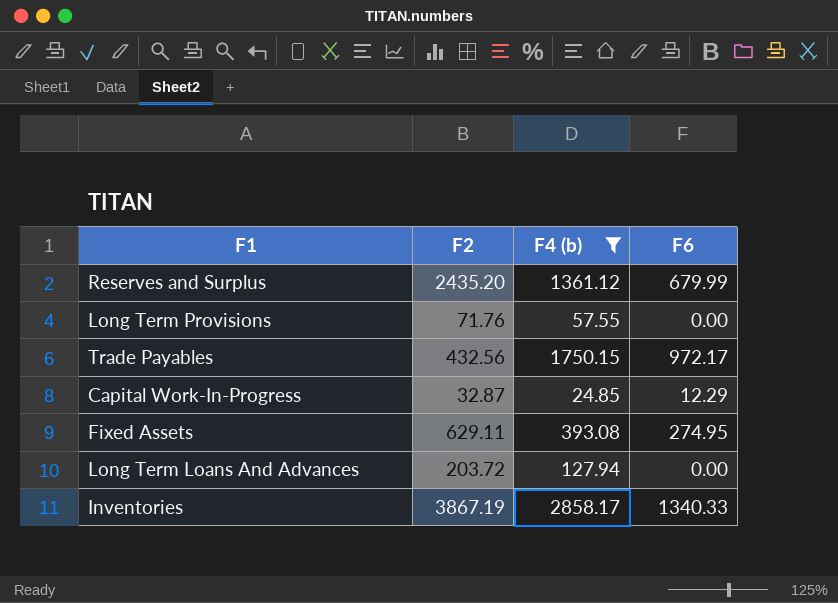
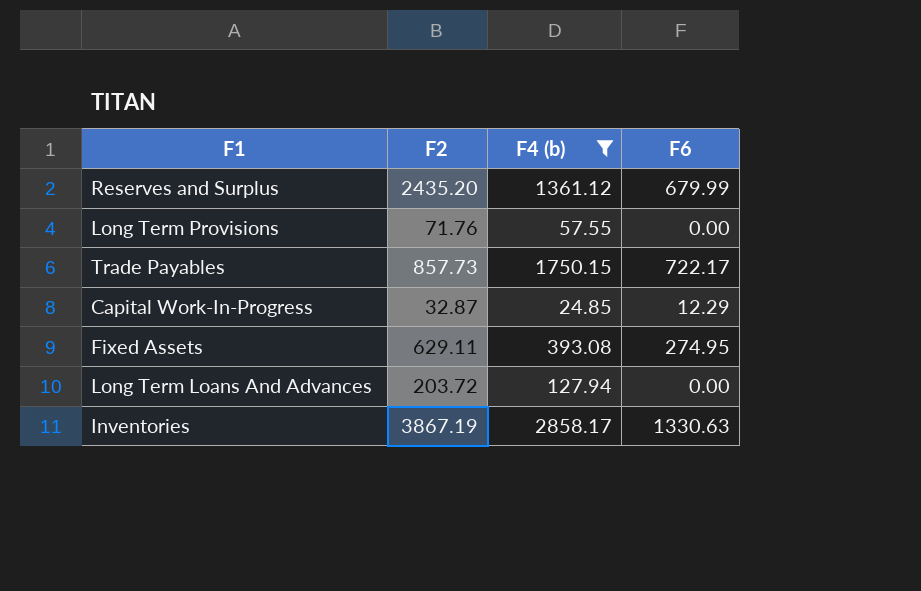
Trade Payables | F2: 432.56 -> 857.73
Trade Payables | F6: 972.17 -> 722.17
Inventories | F6: 1340.33 -> 1330.63

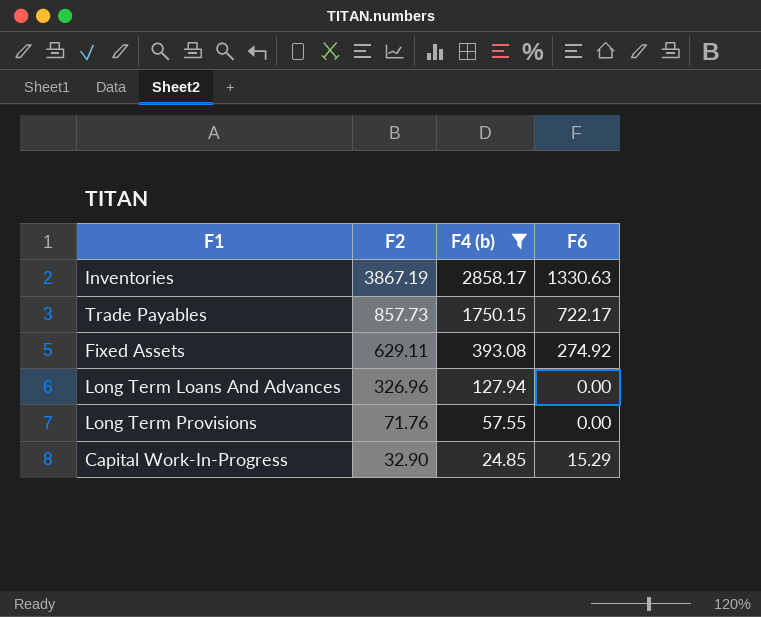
row order: none -> F2 descending
row Reserves and Surplus: 2435.20 | 1361.12 | 679.99 -> none
Fixed Assets | F6: 274.95 -> 274.92
Long Term Loans And Advances | F2: 203.72 -> 326.96
Capital Work-In-Progress | F2: 32.87 -> 32.90
Capital Work-In-Progress | F6: 12.29 -> 15.29

